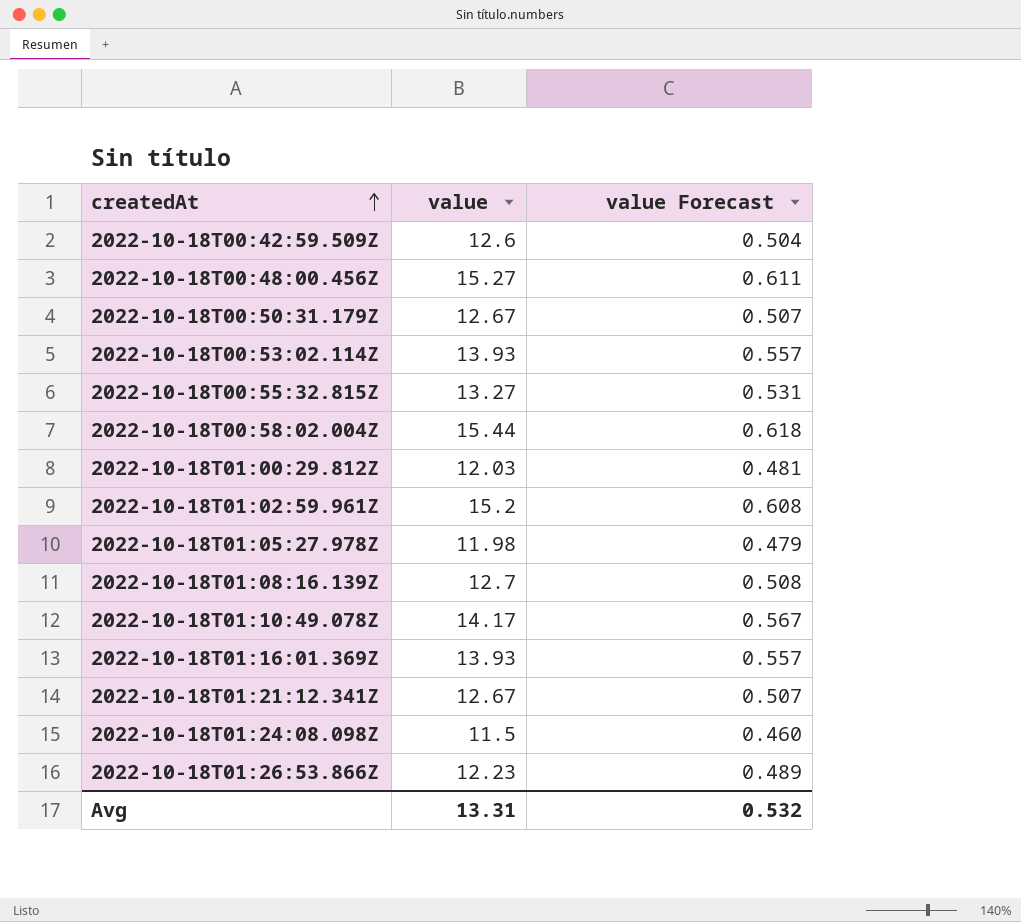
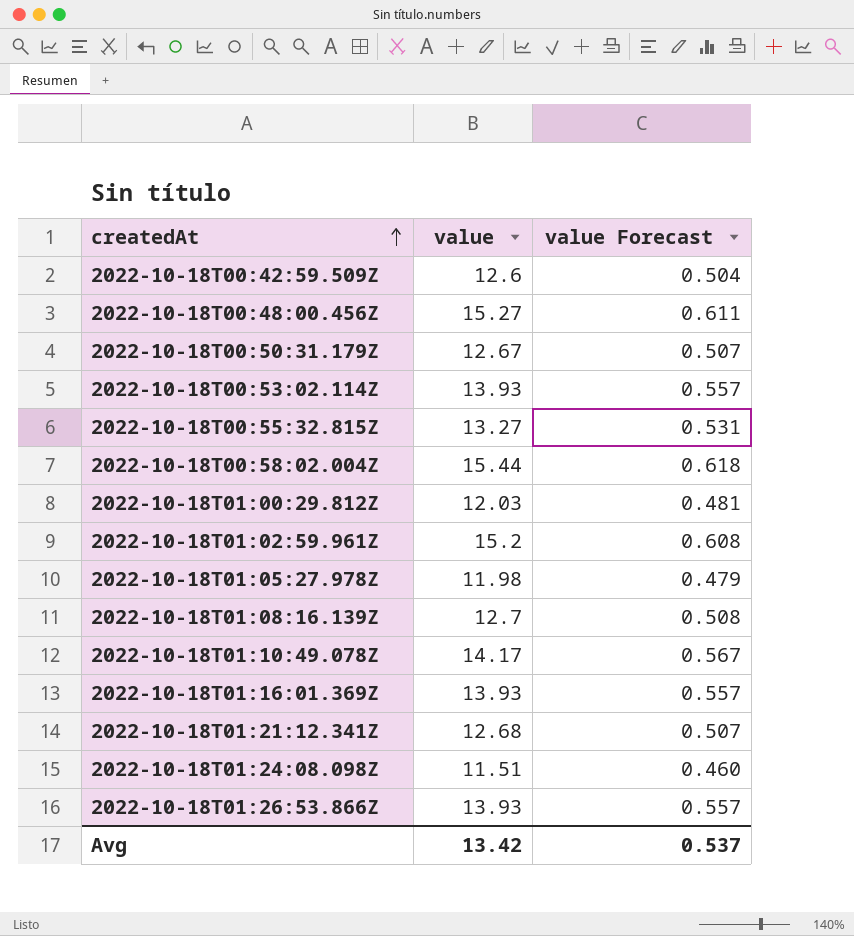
2022-10-18T01:21:12.341Z | value: 12.67 -> 12.68
2022-10-18T01:24:08.098Z | value: 11.5 -> 11.51
2022-10-18T01:26:53.866Z | value: 12.23 -> 13.93
2022-10-18T01:26:53.866Z | value Forecast: 0.489 -> 0.557
Avg | value: 13.31 -> 13.42
Avg | value Forecast: 0.532 -> 0.537

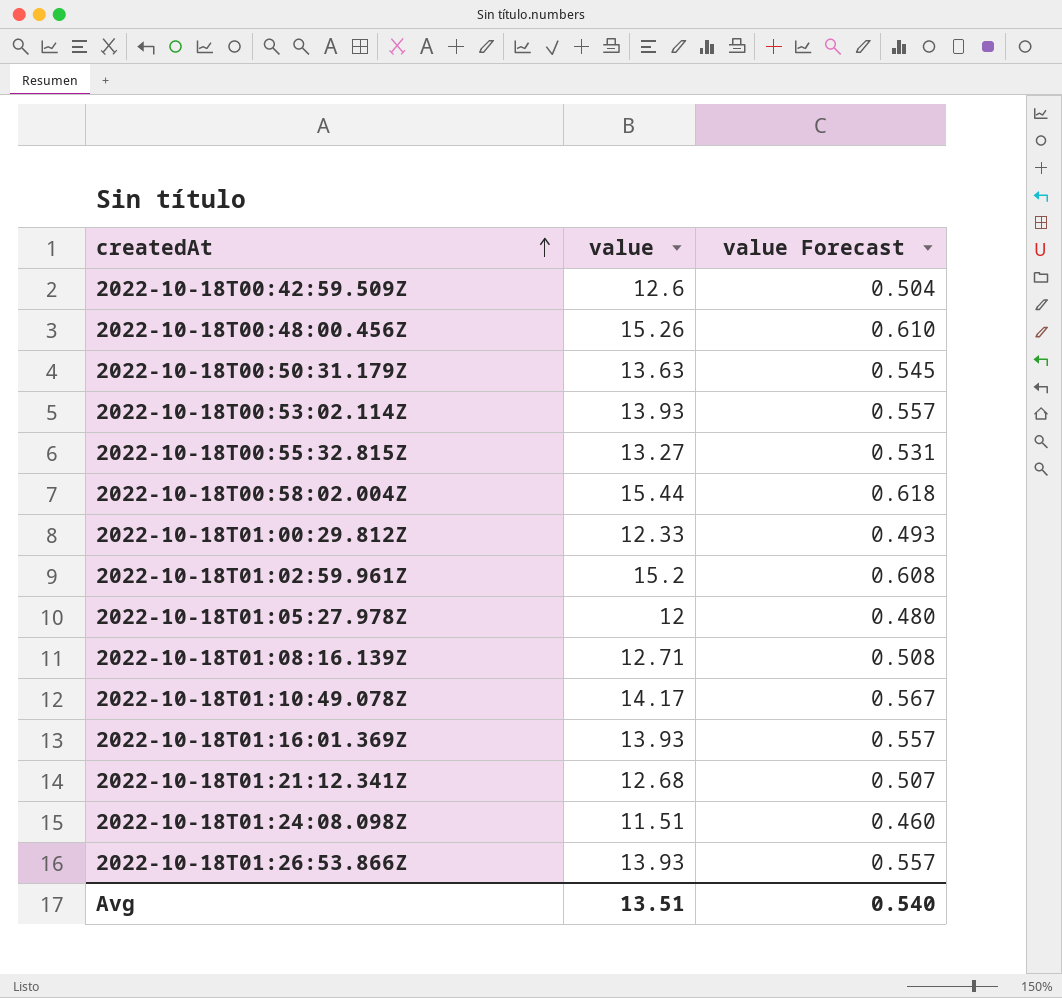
2022-10-18T00:48:00.456Z | value: 15.27 -> 15.26
2022-10-18T00:48:00.456Z | value Forecast: 0.611 -> 0.610
2022-10-18T00:50:31.179Z | value: 12.67 -> 13.63
2022-10-18T00:50:31.179Z | value Forecast: 0.507 -> 0.545
2022-10-18T01:00:29.812Z | value: 12.03 -> 12.33
2022-10-18T01:00:29.812Z | value Forecast: 0.481 -> 0.493
2022-10-18T01:05:27.978Z | value: 11.98 -> 12
2022-10-18T01:05:27.978Z | value Forecast: 0.479 -> 0.480
2022-10-18T01:08:16.139Z | value: 12.7 -> 12.71
Avg | value: 13.42 -> 13.51
Avg | value Forecast: 0.537 -> 0.540

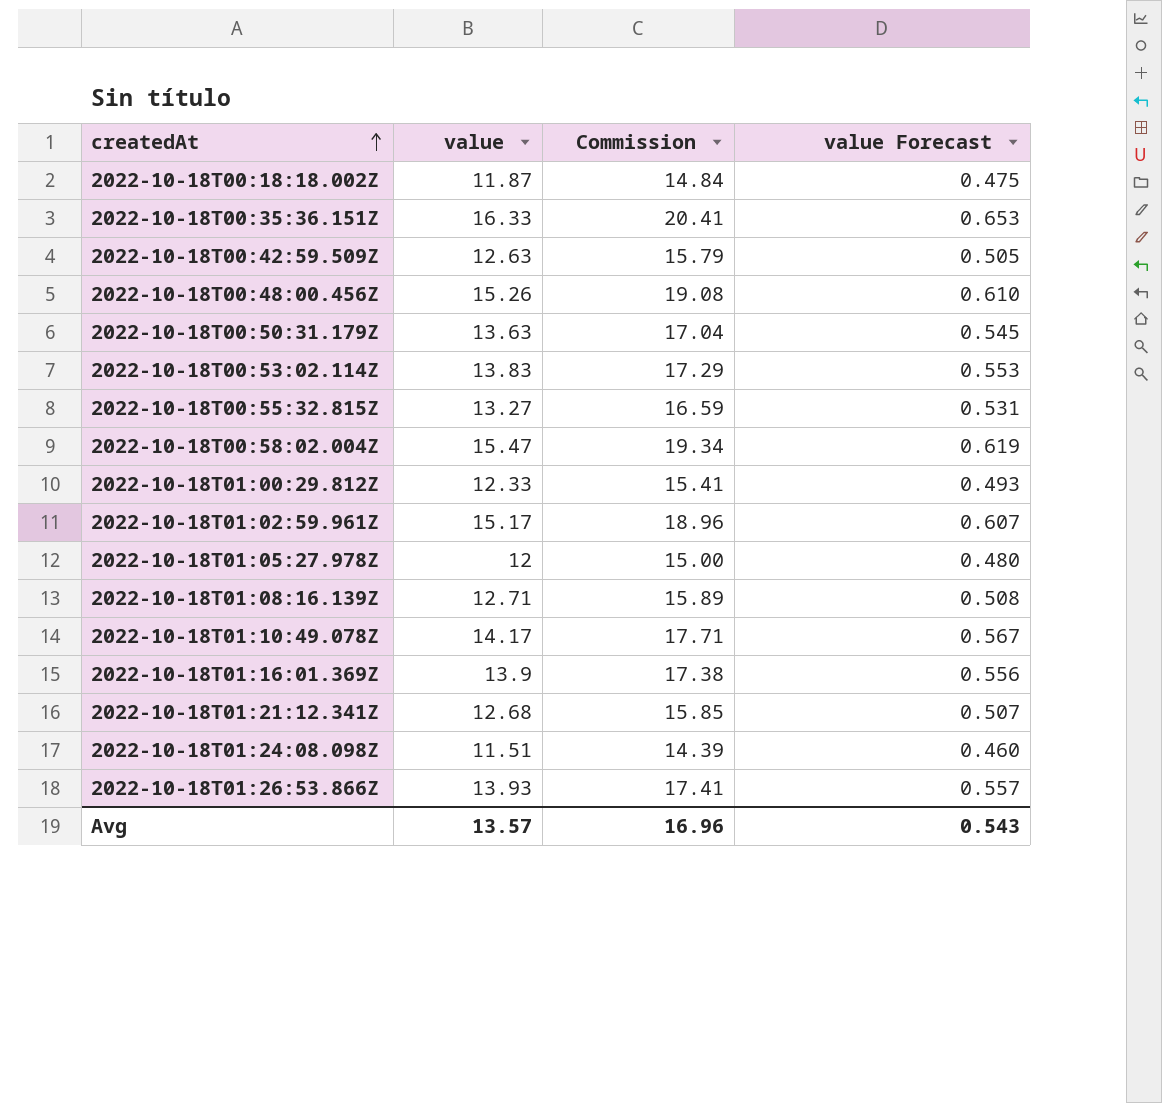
column Commission | formula: none -> [value] * 1.25
row 2022-10-18T00:18:18.002Z: none -> 11.87 | 14.84 | 0.475
row 2022-10-18T00:35:36.151Z: none -> 16.33 | 20.41 | 0.653
2022-10-18T00:42:59.509Z | value: 12.6 -> 12.63
2022-10-18T00:42:59.509Z | value Forecast: 0.504 -> 0.505
2022-10-18T00:53:02.114Z | value: 13.93 -> 13.83
2022-10-18T00:53:02.114Z | value Forecast: 0.557 -> 0.553
2022-10-18T00:58:02.004Z | value: 15.44 -> 15.47
2022-10-18T00:58:02.004Z | value Forecast: 0.618 -> 0.619
2022-10-18T01:02:59.961Z | value: 15.2 -> 15.17
2022-10-18T01:02:59.961Z | value Forecast: 0.608 -> 0.607
2022-10-18T01:16:01.369Z | value: 13.93 -> 13.9
2022-10-18T01:16:01.369Z | value Forecast: 0.557 -> 0.556
Avg | value: 13.51 -> 13.57
Avg | value Forecast: 0.540 -> 0.543

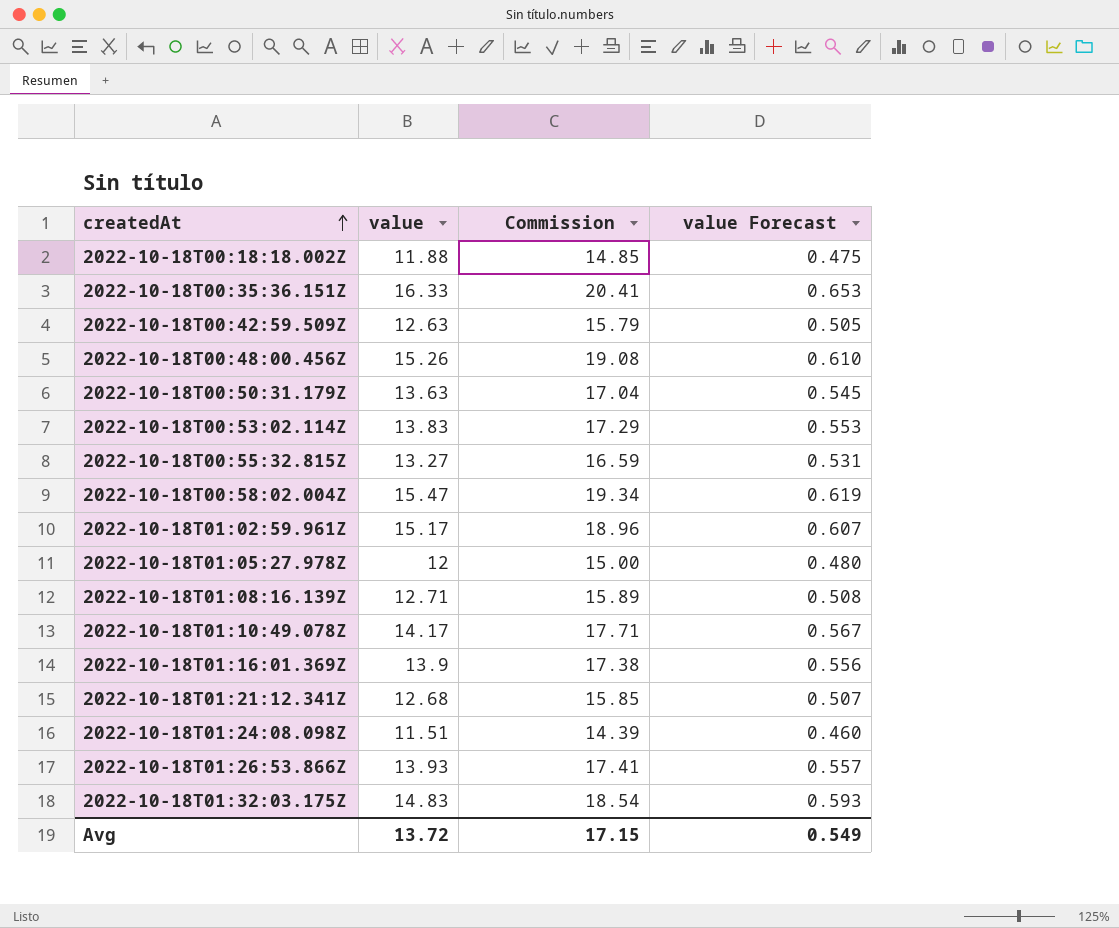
row 2022-10-18T01:00:29.812Z: 12.33 | 15.41 | 0.493 -> none
2022-10-18T00:18:18.002Z | value: 11.87 -> 11.88
2022-10-18T00:18:18.002Z | Commission: 14.84 -> 14.85
row 2022-10-18T01:32:03.175Z: none -> 14.83 | 18.54 | 0.593
Avg | value: 13.57 -> 13.72
Avg | Commission: 16.96 -> 17.15
Avg | value Forecast: 0.543 -> 0.549

